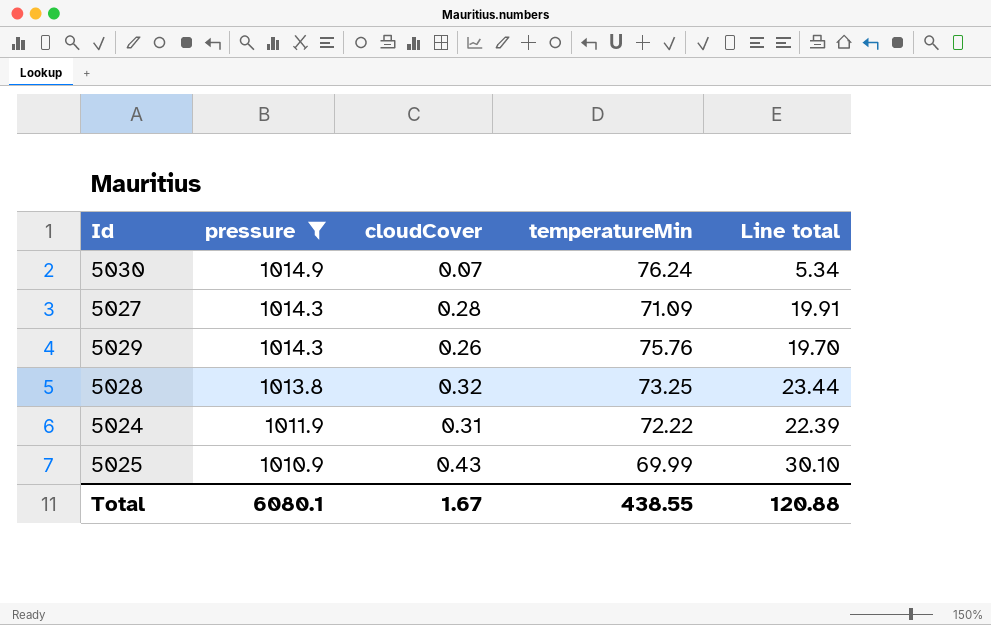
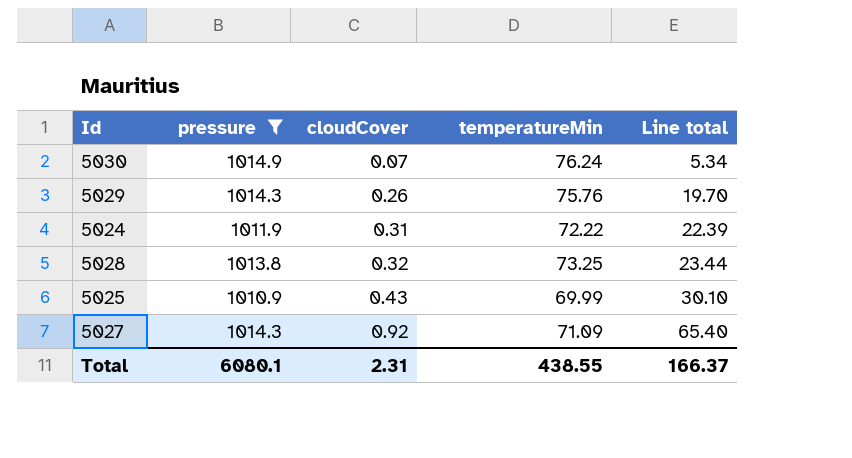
row order: pressure descending -> cloudCover ascending
5027 | cloudCover: 0.28 -> 0.92
5027 | Line total: 19.91 -> 65.40
Total | cloudCover: 1.67 -> 2.31
Total | Line total: 120.88 -> 166.37

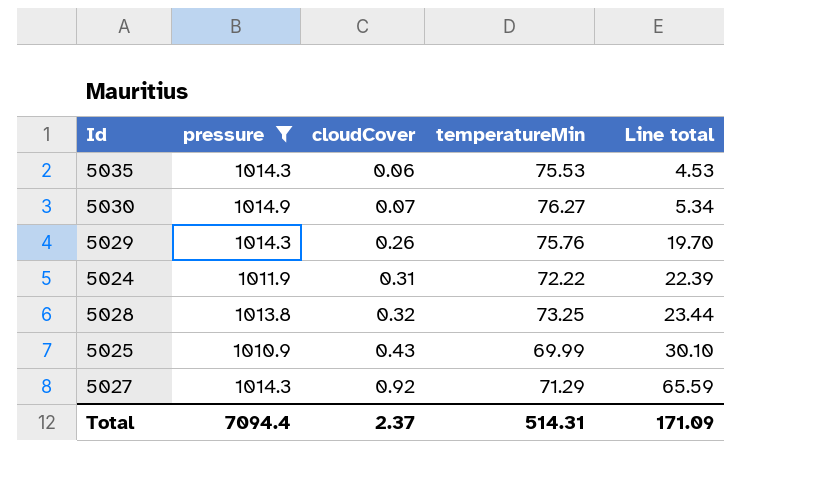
row 5035: none -> 1014.3 | 0.06 | 75.53 | 4.53
5030 | temperatureMin: 76.24 -> 76.27
5027 | temperatureMin: 71.09 -> 71.29
5027 | Line total: 65.40 -> 65.59
Total | pressure: 6080.1 -> 7094.4
Total | cloudCover: 2.31 -> 2.37
Total | temperatureMin: 438.55 -> 514.31
Total | Line total: 166.37 -> 171.09

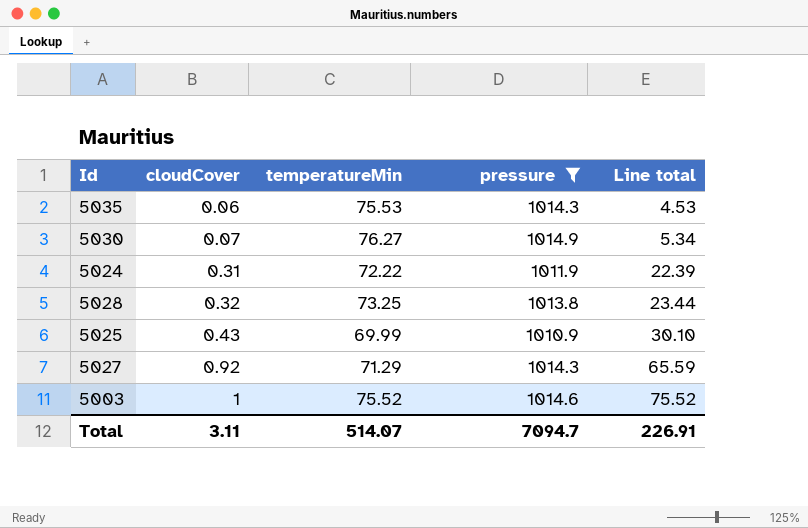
column pressure | position: 2 -> 4
row 5029: 1014.3 | 0.26 | 75.76 | 19.70 -> none
row 5003: none -> 1 | 75.52 | 1014.6 | 75.52
Total | cloudCover: 2.37 -> 3.11
Total | temperatureMin: 514.31 -> 514.07
Total | pressure: 7094.4 -> 7094.7
Total | Line total: 171.09 -> 226.91

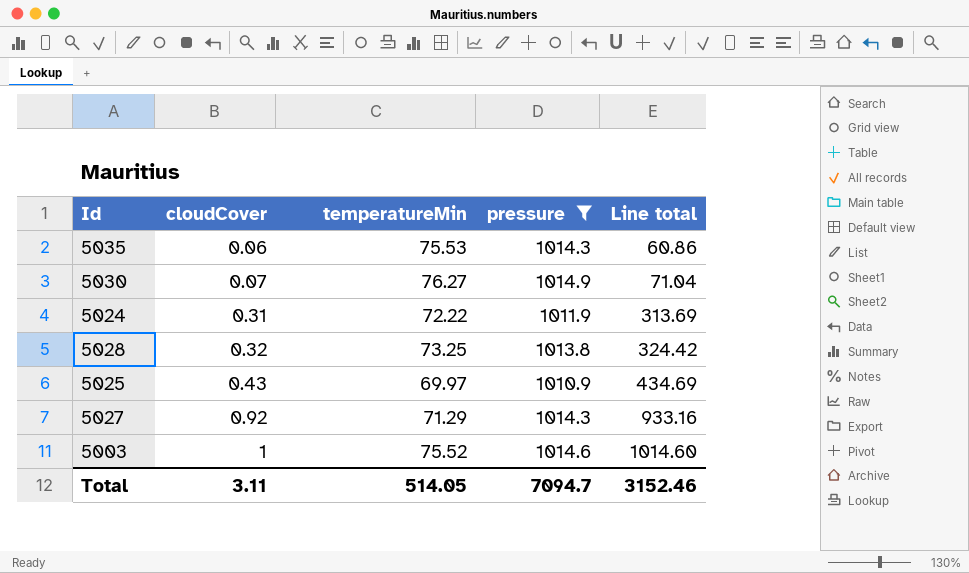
column Line total | formula: [cloudCover] * [temperatureMin] -> [cloudCover] * [pressure]
5025 | temperatureMin: 69.99 -> 69.97
Total | temperatureMin: 514.07 -> 514.05
Total | Line total: 226.91 -> 3152.46

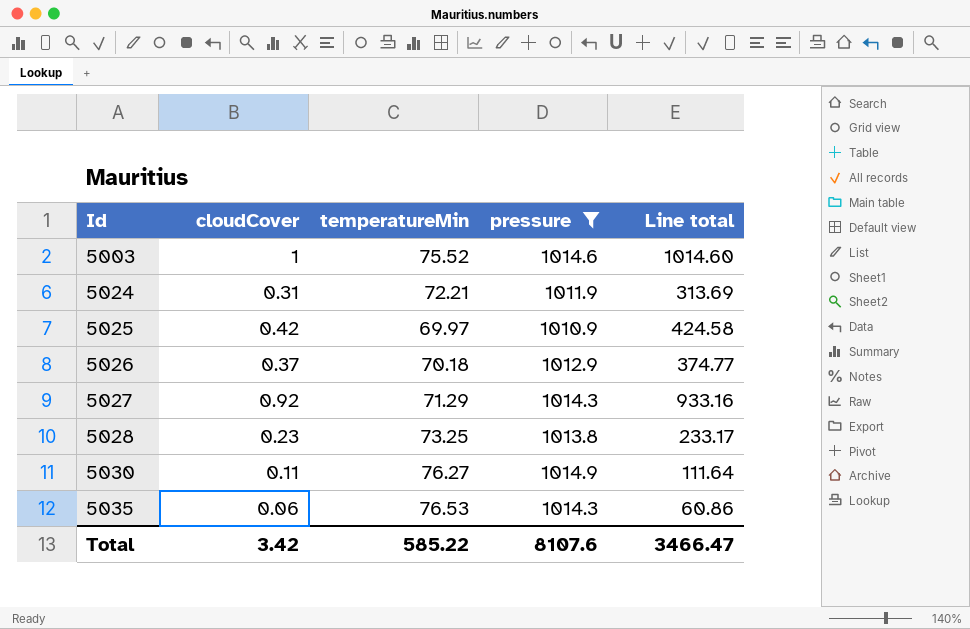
row order: cloudCover ascending -> Id ascending
5024 | temperatureMin: 72.22 -> 72.21
5025 | cloudCover: 0.43 -> 0.42
5025 | Line total: 434.69 -> 424.58
row 5026: none -> 0.37 | 70.18 | 1012.9 | 374.77
5028 | cloudCover: 0.32 -> 0.23
5028 | Line total: 324.42 -> 233.17
5030 | cloudCover: 0.07 -> 0.11
5030 | Line total: 71.04 -> 111.64
5035 | temperatureMin: 75.53 -> 76.53
Total | cloudCover: 3.11 -> 3.42
Total | temperatureMin: 514.05 -> 585.22
Total | pressure: 7094.7 -> 8107.6
Total | Line total: 3152.46 -> 3466.47

